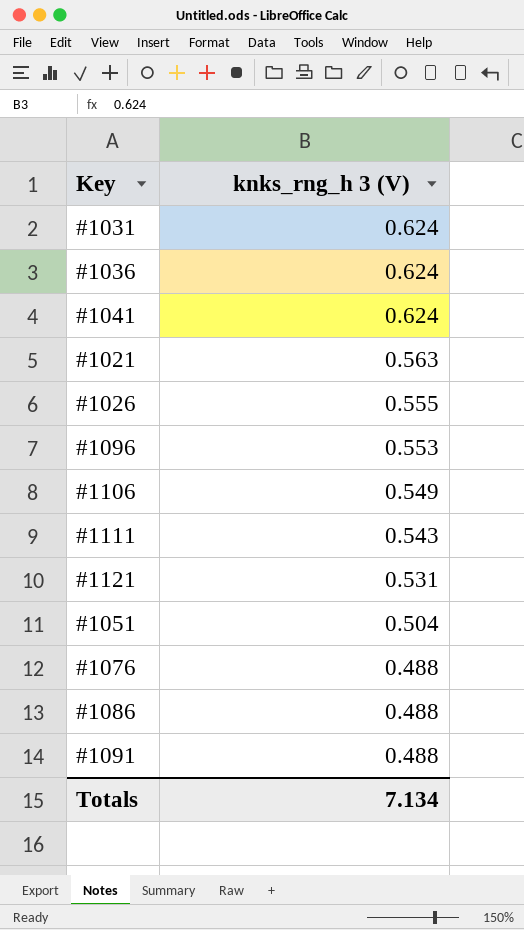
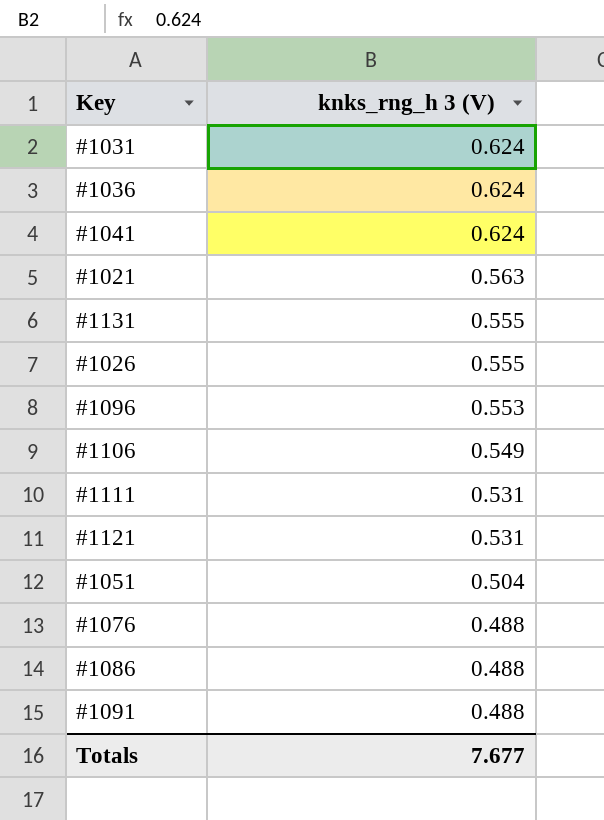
row #1131: none -> 0.555
#1111 | knks_rng_h 3 (V): 0.543 -> 0.531
Totals | knks_rng_h 3 (V): 7.134 -> 7.677

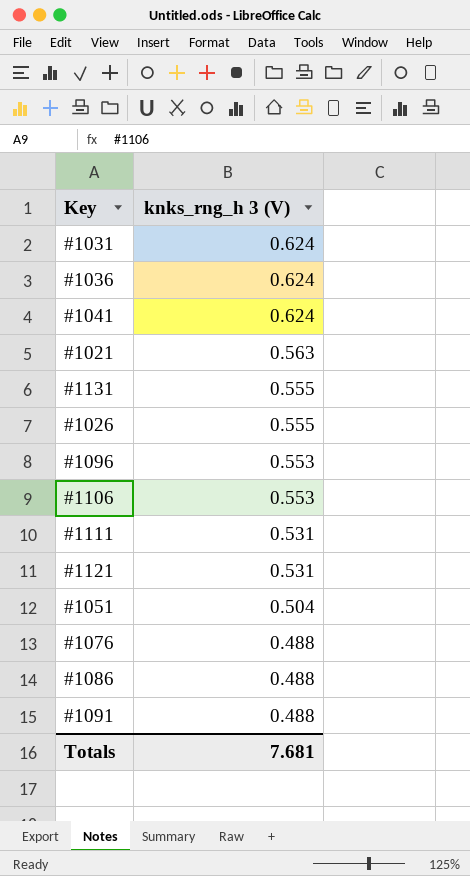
#1106 | knks_rng_h 3 (V): 0.549 -> 0.553
Totals | knks_rng_h 3 (V): 7.677 -> 7.681

